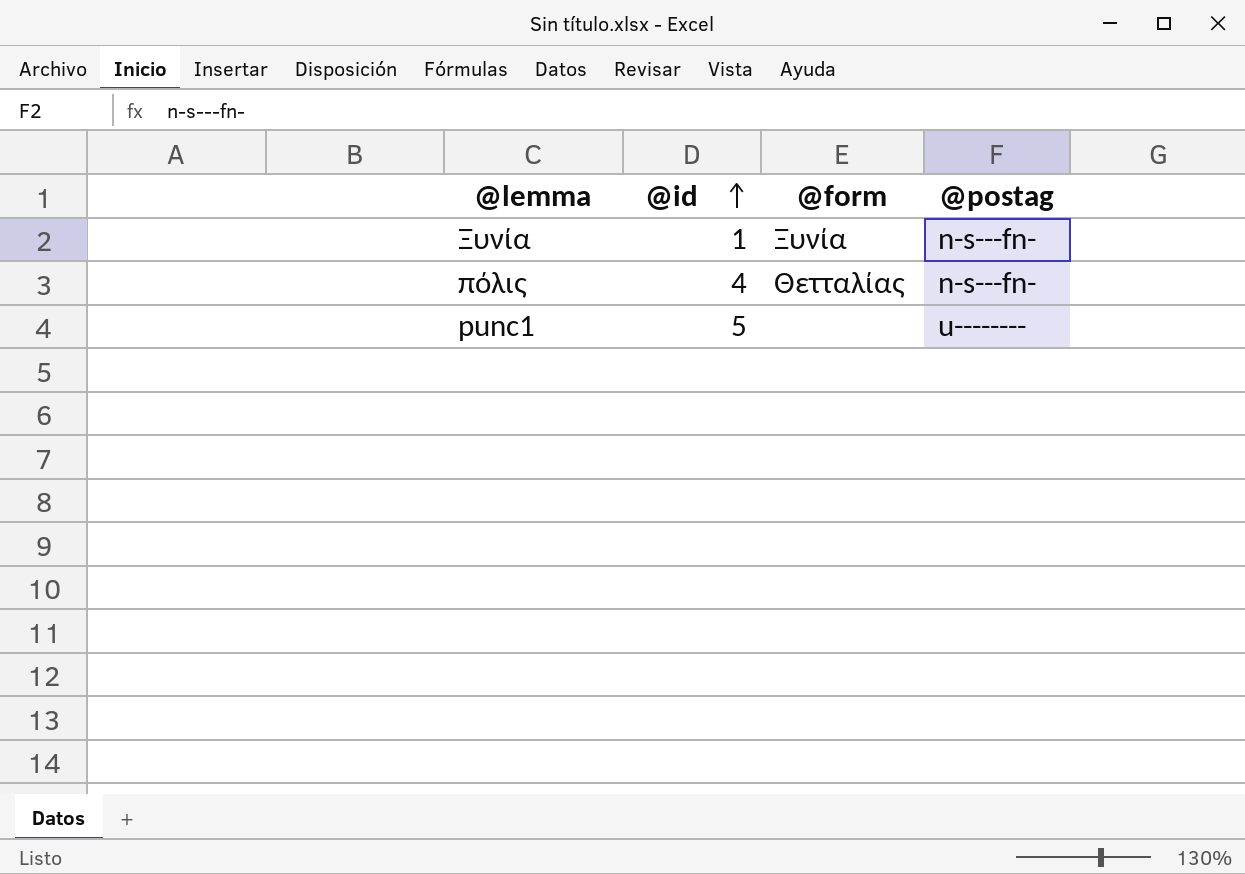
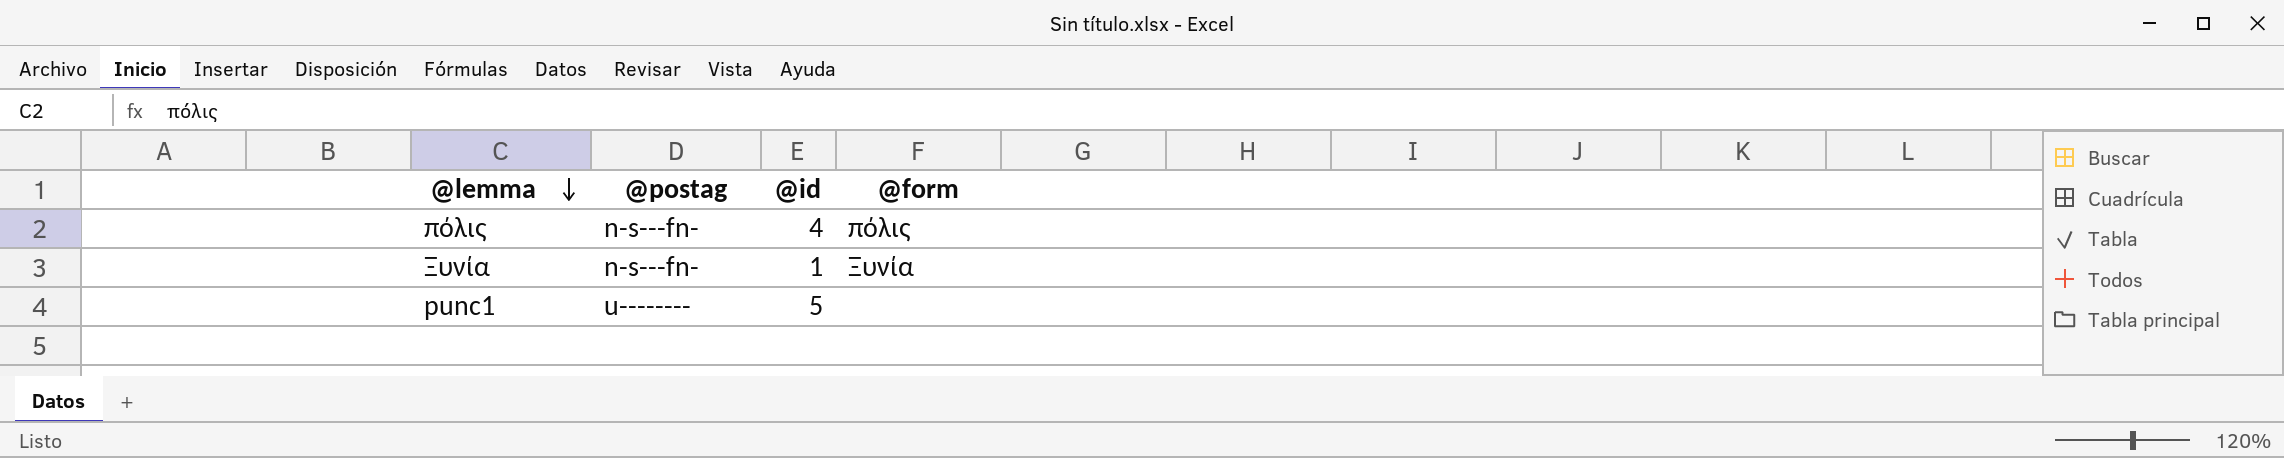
row order: @id ascending -> @lemma descending
column @postag | position: 4 -> 2
πόλις | @form: Θετταλίας -> πόλις

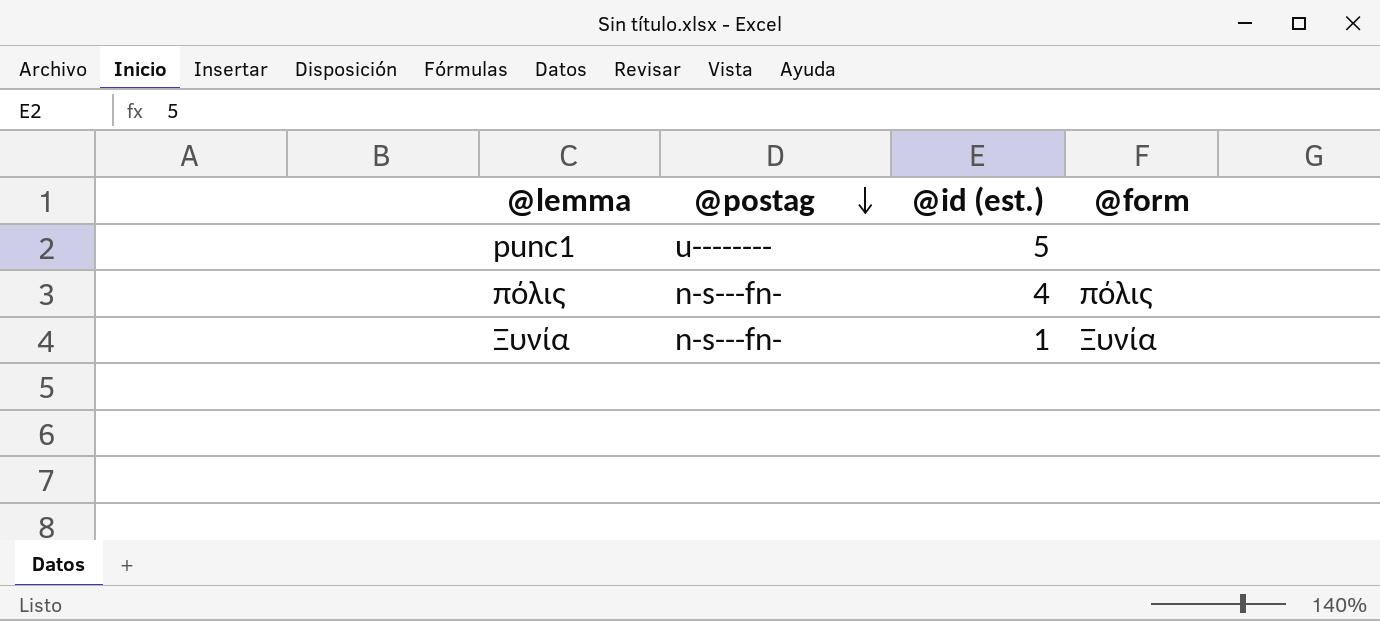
row order: @lemma descending -> @postag descending
column name: @id -> @id (est.)

